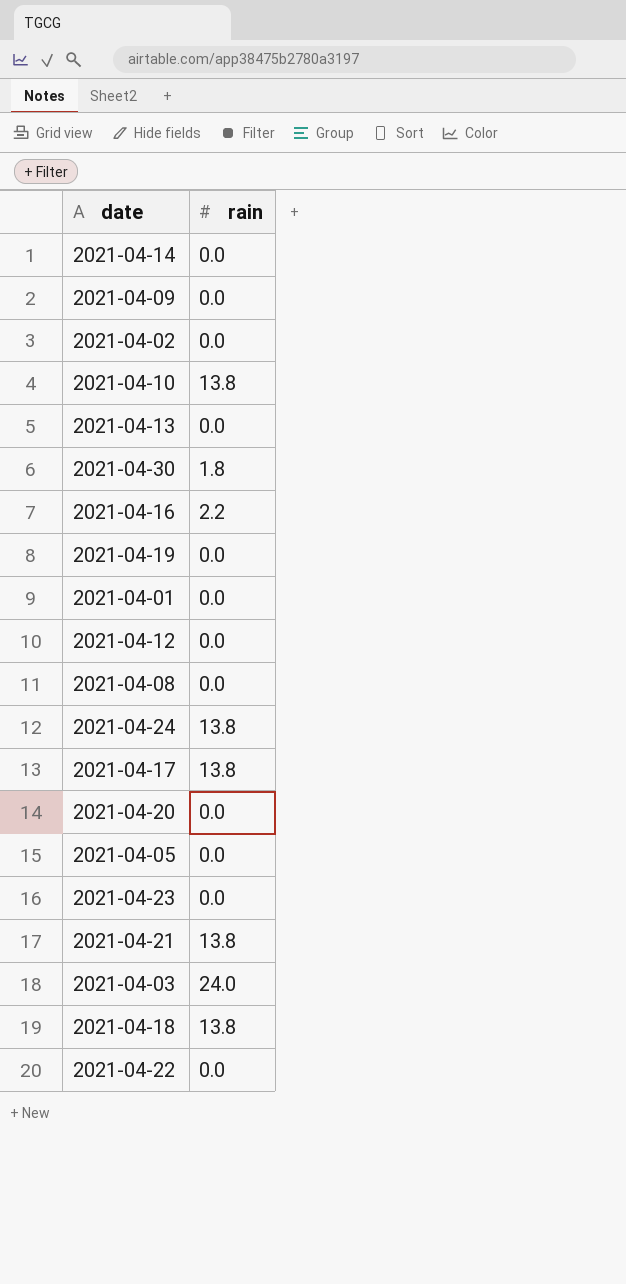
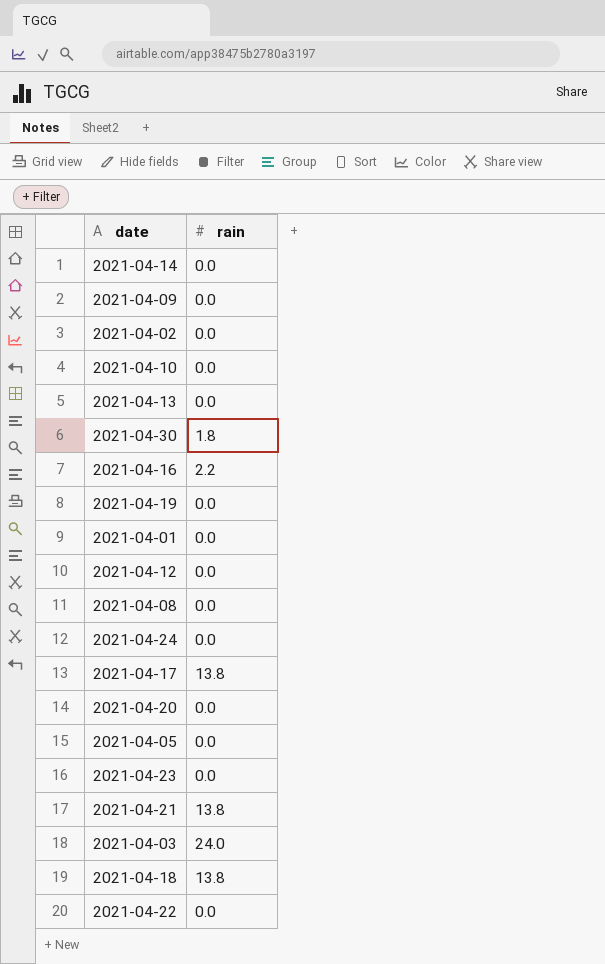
2021-04-10 | rain: 13.8 -> 0.0
2021-04-24 | rain: 13.8 -> 0.0

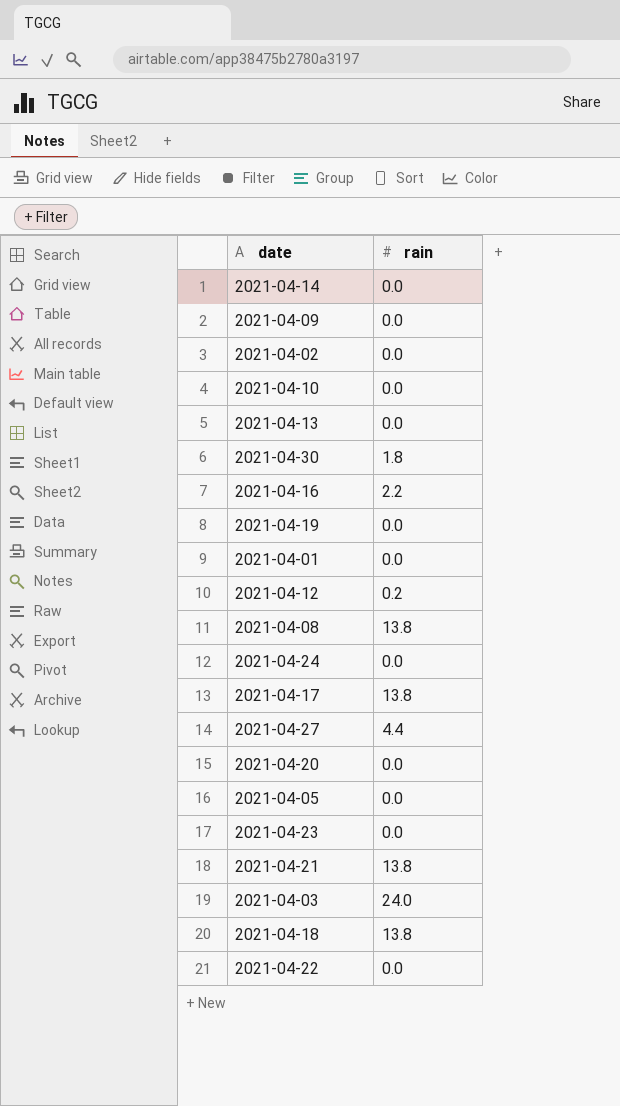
2021-04-12 | rain: 0.0 -> 0.2
2021-04-08 | rain: 0.0 -> 13.8
row 2021-04-27: none -> 4.4

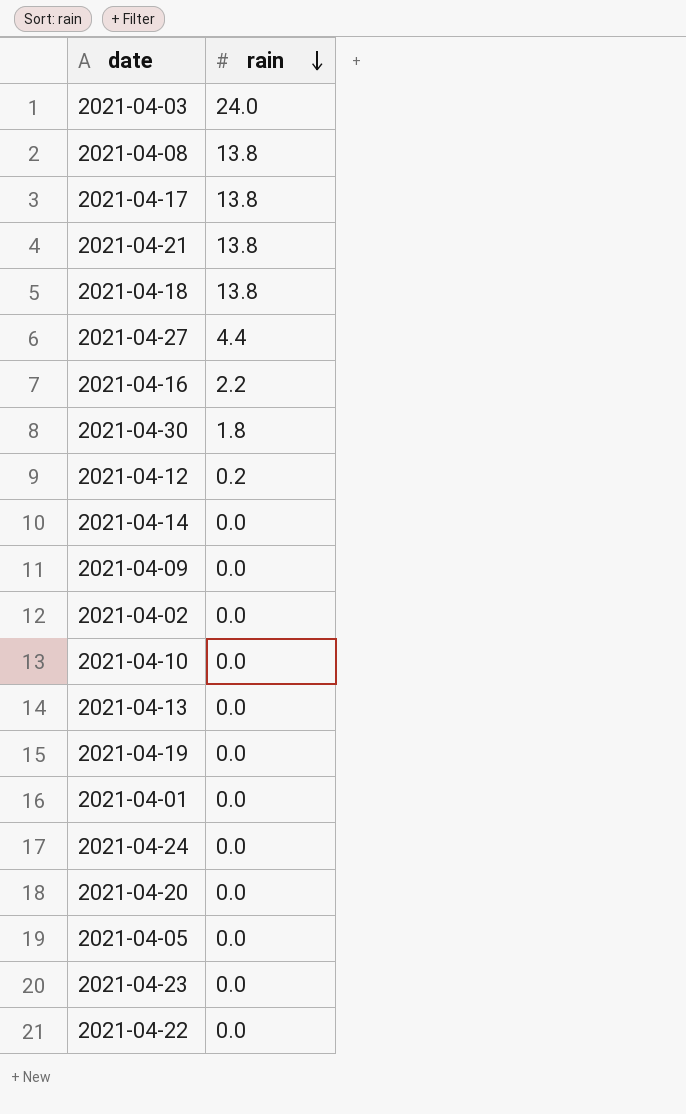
row order: none -> rain descending

